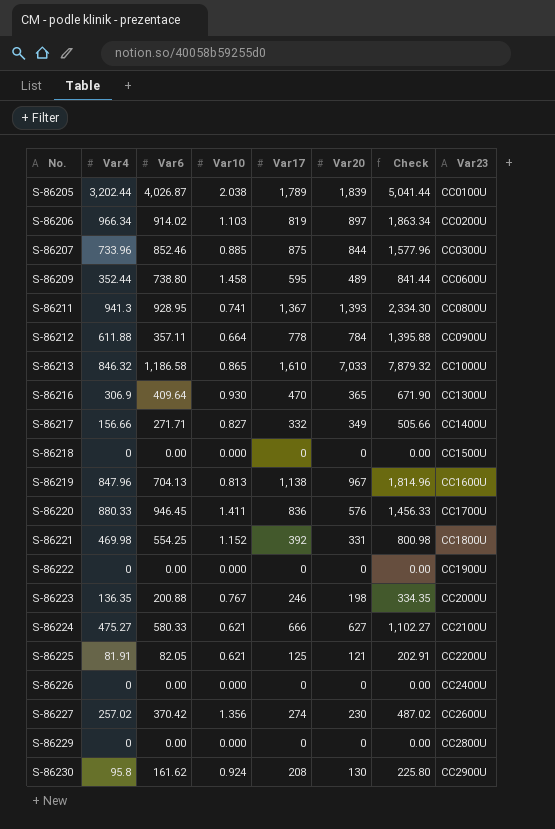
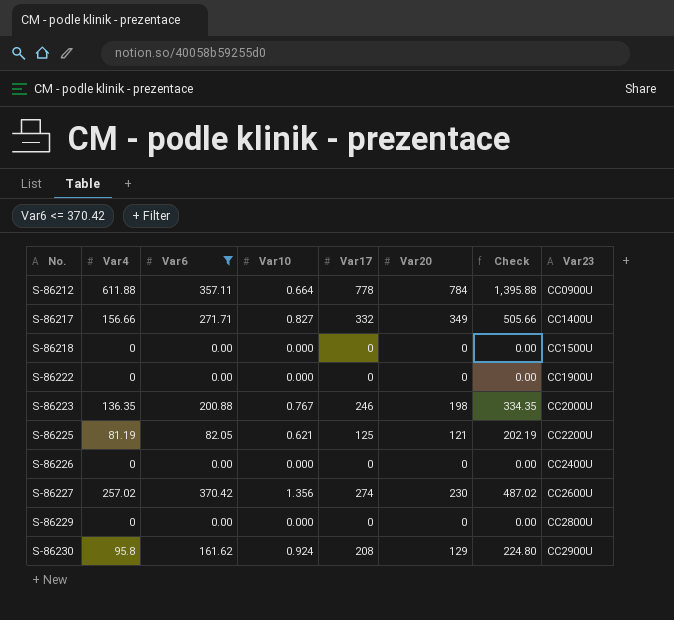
filter: none -> Var6 <= 370.42
S-86225 | Var4: 81.91 -> 81.19
S-86225 | Check: 202.91 -> 202.19
S-86230 | Var20: 130 -> 129
S-86230 | Check: 225.80 -> 224.80

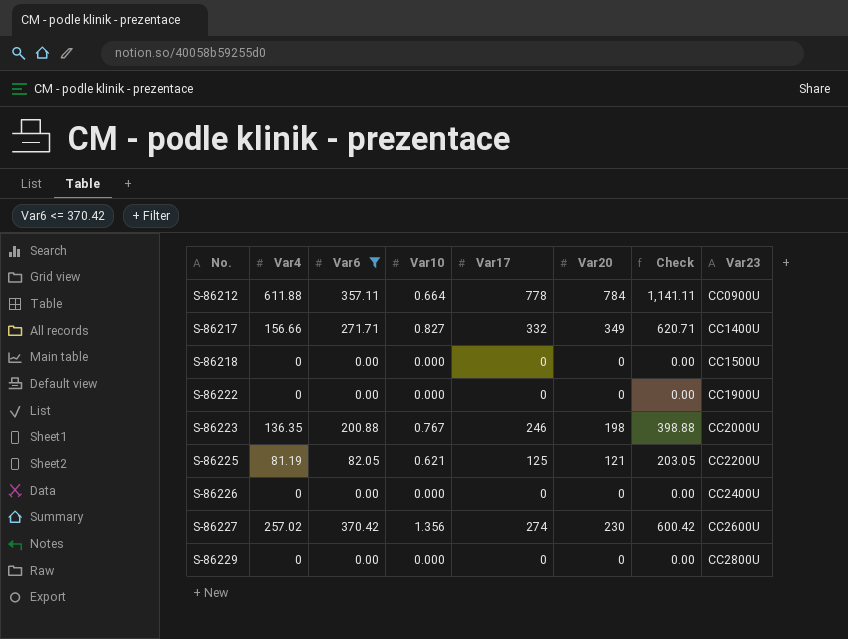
column Check | formula: [Var4] + [Var20] -> [Var6] + [Var20]
row S-86230: 95.8 | 161.62 | 0.924 | 208 | 129 | 224.80 | CC2900U -> none

